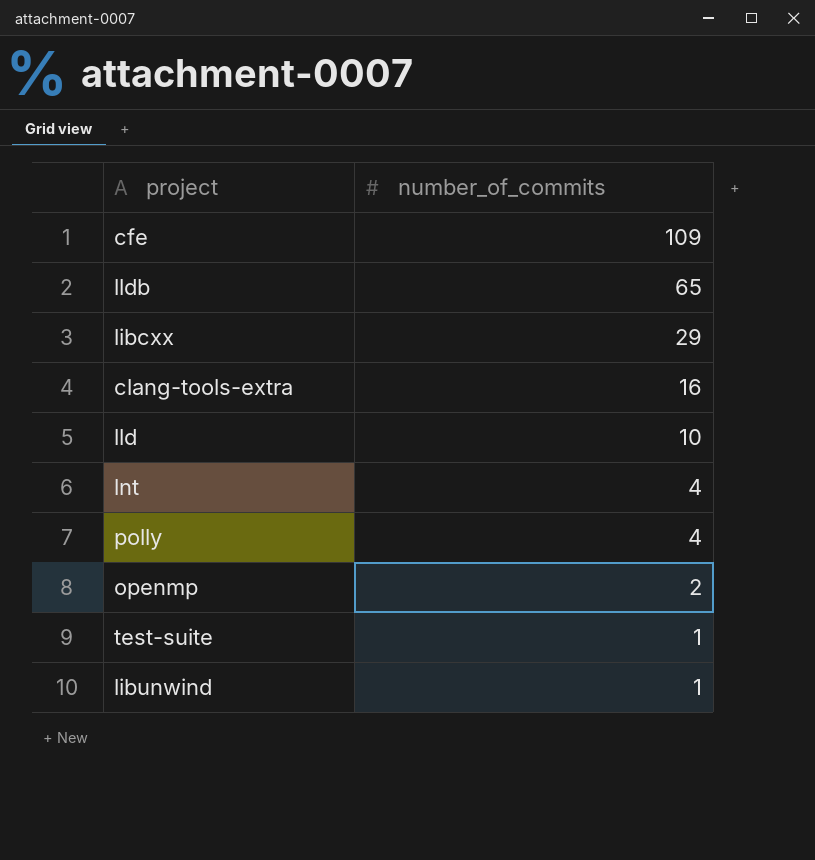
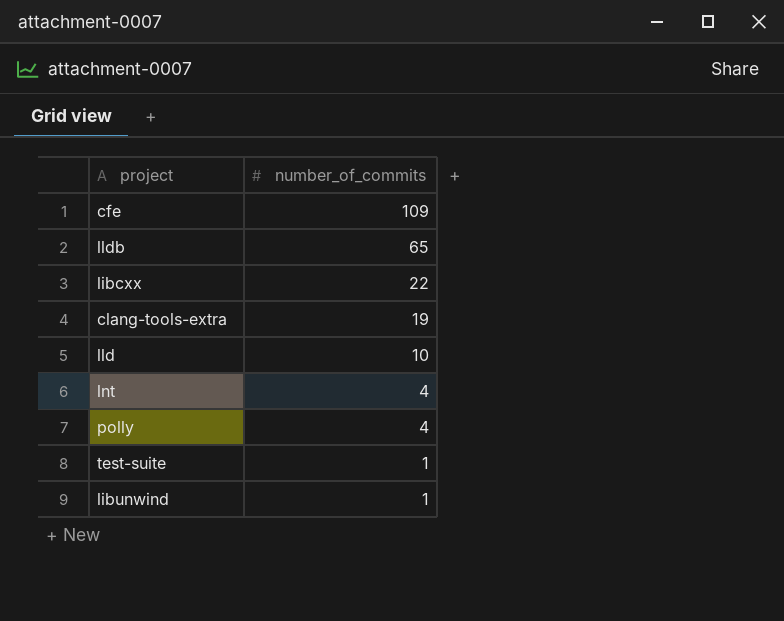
row openmp: 2 -> none
libcxx | number_of_commits: 29 -> 22
clang-tools-extra | number_of_commits: 16 -> 19

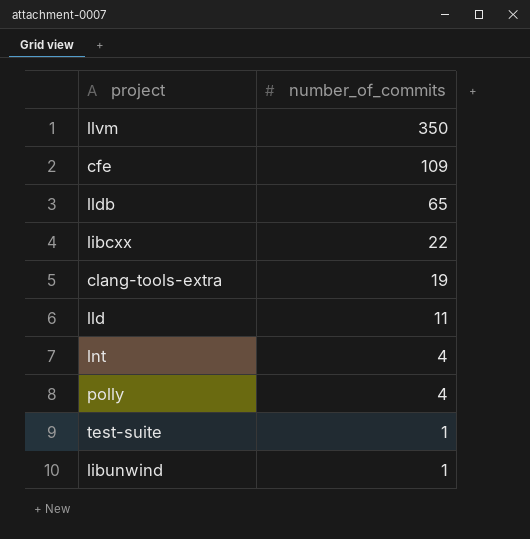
row llvm: none -> 350
lld | number_of_commits: 10 -> 11

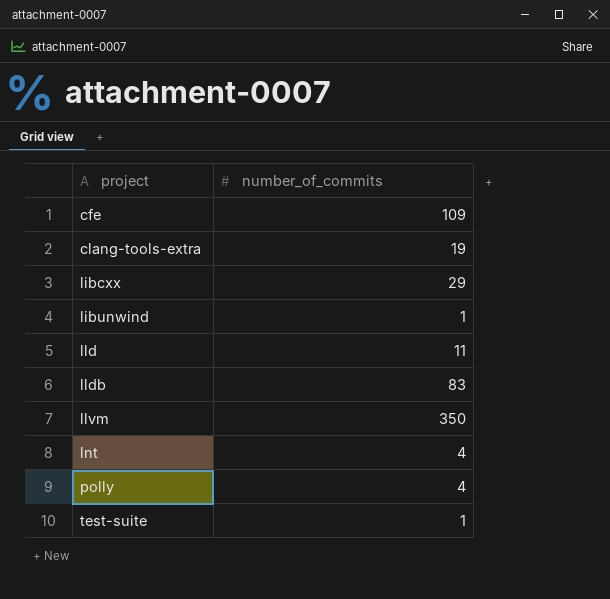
row order: number_of_commits descending -> project ascending
libcxx | number_of_commits: 22 -> 29
lldb | number_of_commits: 65 -> 83

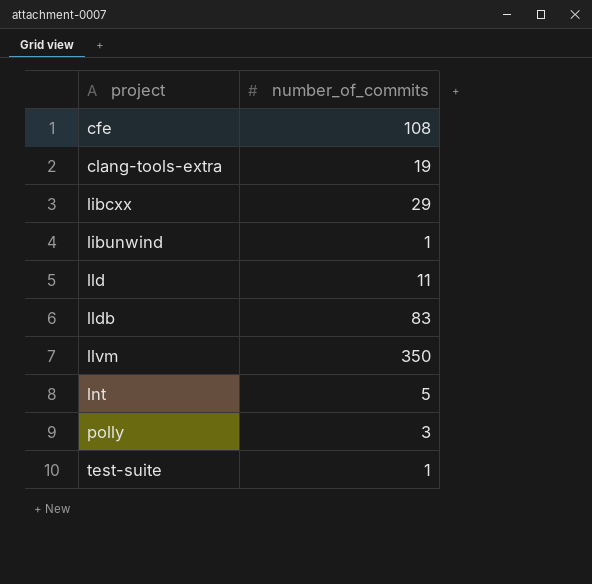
cfe | number_of_commits: 109 -> 108
lnt | number_of_commits: 4 -> 5
polly | number_of_commits: 4 -> 3

